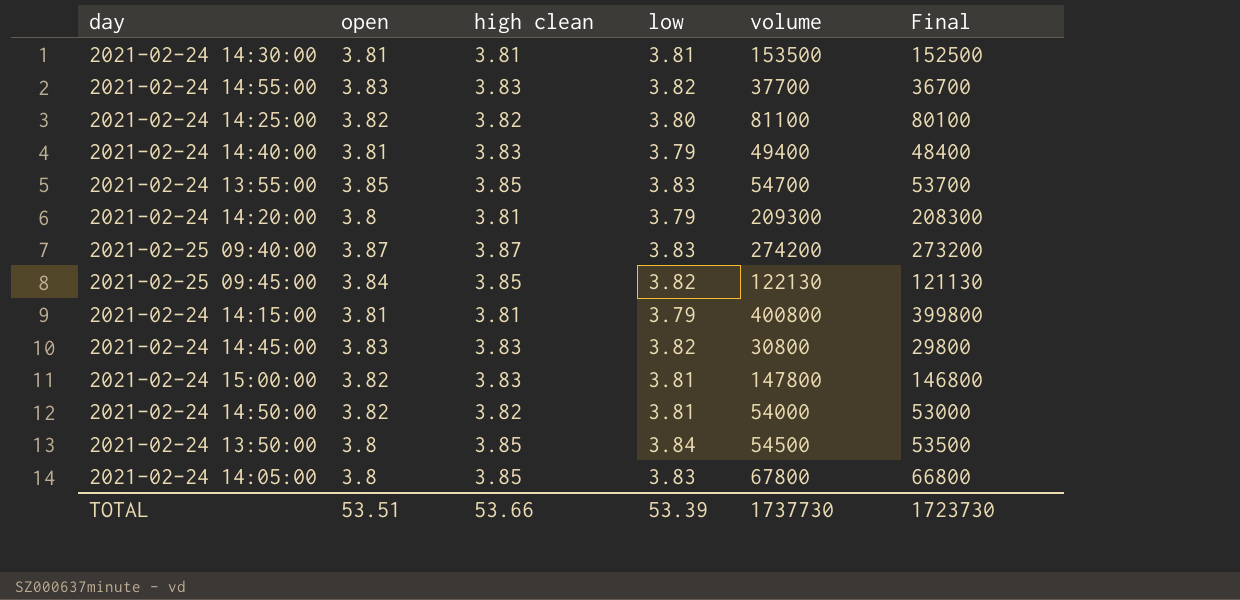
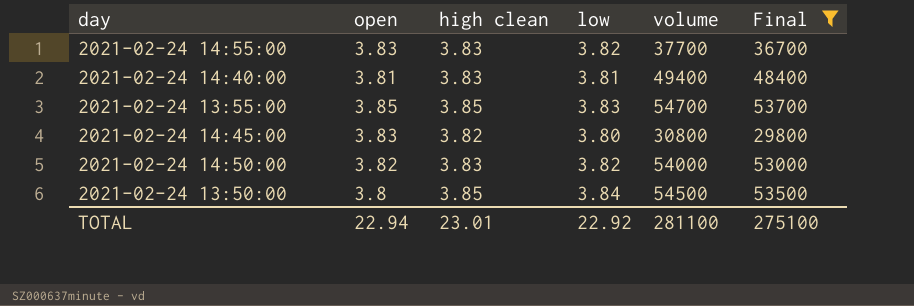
filter: none -> Final <= 53700
2021-02-24 14:40:00 | low: 3.79 -> 3.81
2021-02-24 14:45:00 | high clean: 3.83 -> 3.82
2021-02-24 14:45:00 | low: 3.82 -> 3.80
2021-02-24 14:50:00 | high clean: 3.82 -> 3.83
2021-02-24 14:50:00 | low: 3.81 -> 3.82
TOTAL | open: 53.51 -> 22.94
TOTAL | high clean: 53.66 -> 23.01
TOTAL | low: 53.39 -> 22.92
TOTAL | volume: 1737730 -> 281100
TOTAL | Final: 1723730 -> 275100

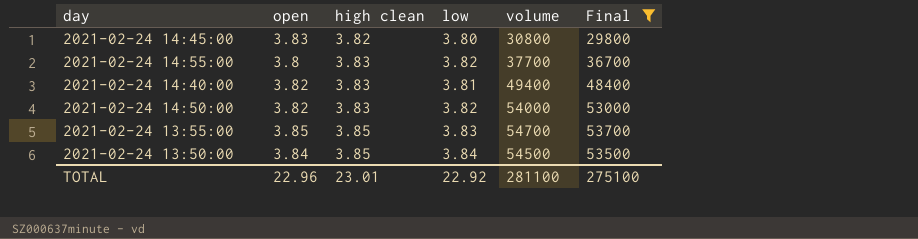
row order: none -> high clean ascending
2021-02-24 14:55:00 | open: 3.83 -> 3.8
2021-02-24 14:40:00 | open: 3.81 -> 3.82
2021-02-24 13:50:00 | open: 3.8 -> 3.84
TOTAL | open: 22.94 -> 22.96

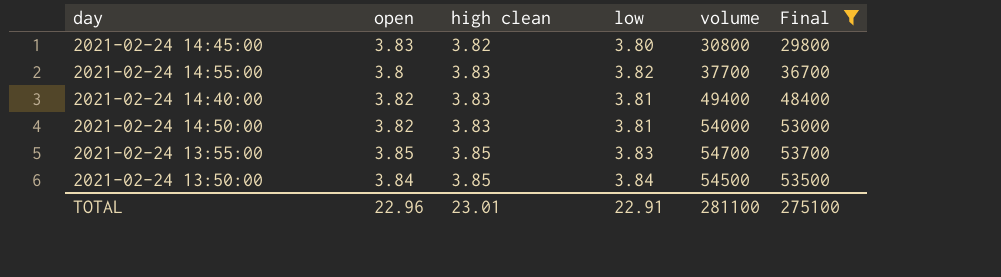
2021-02-24 14:50:00 | low: 3.82 -> 3.81
TOTAL | low: 22.92 -> 22.91

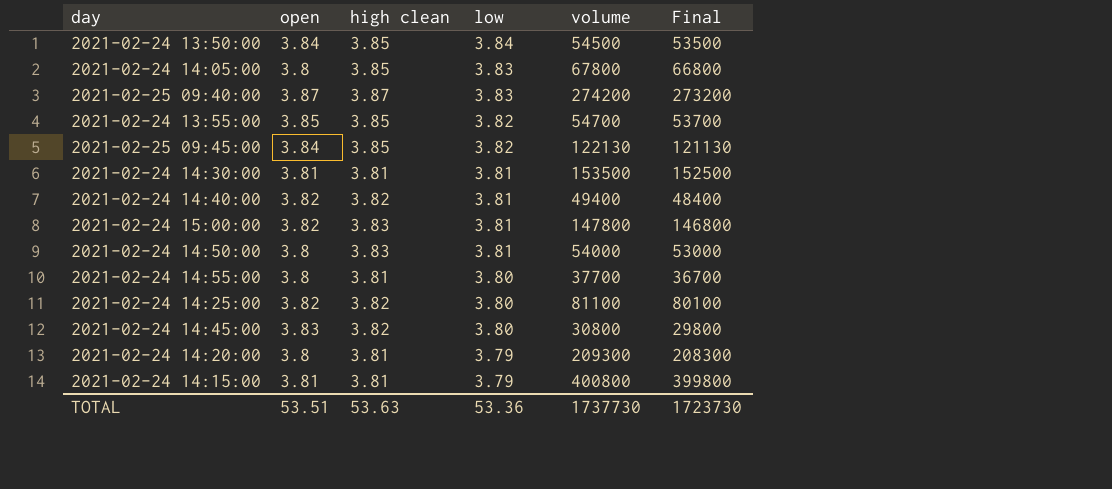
filter: Final <= 53700 -> none
row order: high clean ascending -> low descending
2021-02-24 13:55:00 | low: 3.83 -> 3.82
2021-02-24 14:40:00 | high clean: 3.83 -> 3.82
2021-02-24 14:50:00 | open: 3.82 -> 3.8
2021-02-24 14:55:00 | high clean: 3.83 -> 3.81
2021-02-24 14:55:00 | low: 3.82 -> 3.80
TOTAL | open: 22.96 -> 53.51
TOTAL | high clean: 23.01 -> 53.63
TOTAL | low: 22.91 -> 53.36
TOTAL | volume: 281100 -> 1737730
TOTAL | Final: 275100 -> 1723730

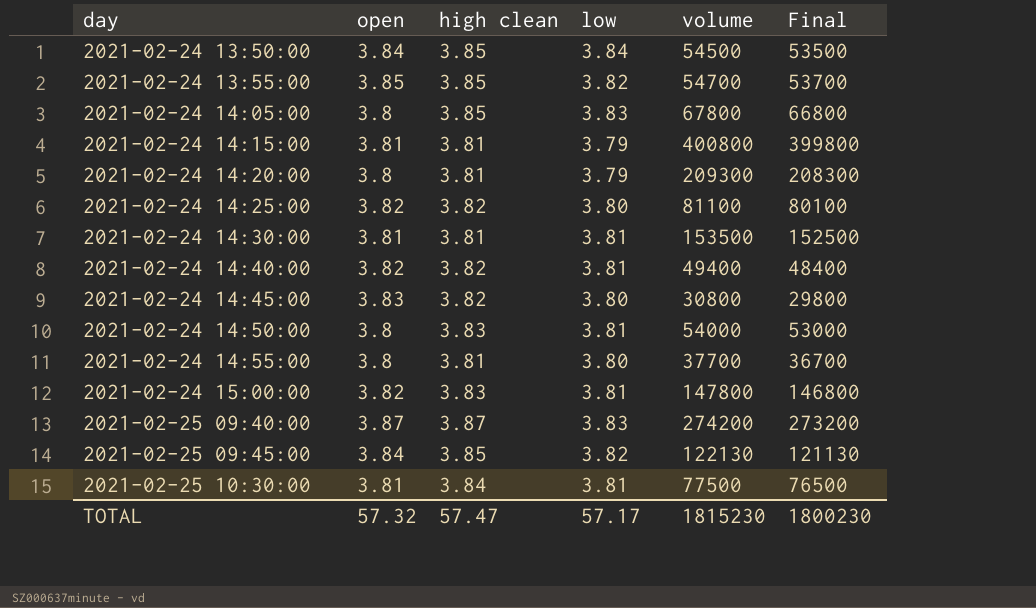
row order: low descending -> day ascending
row 2021-02-25 10:30:00: none -> 3.81 | 3.84 | 3.81 | 77500 | 76500
TOTAL | open: 53.51 -> 57.32
TOTAL | high clean: 53.63 -> 57.47
TOTAL | low: 53.36 -> 57.17
TOTAL | volume: 1737730 -> 1815230
TOTAL | Final: 1723730 -> 1800230

